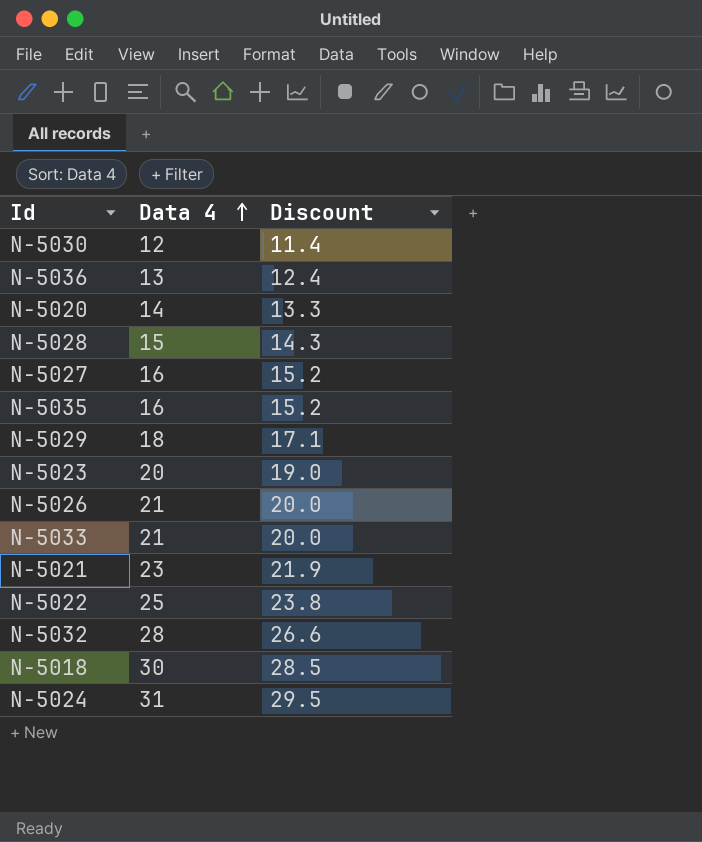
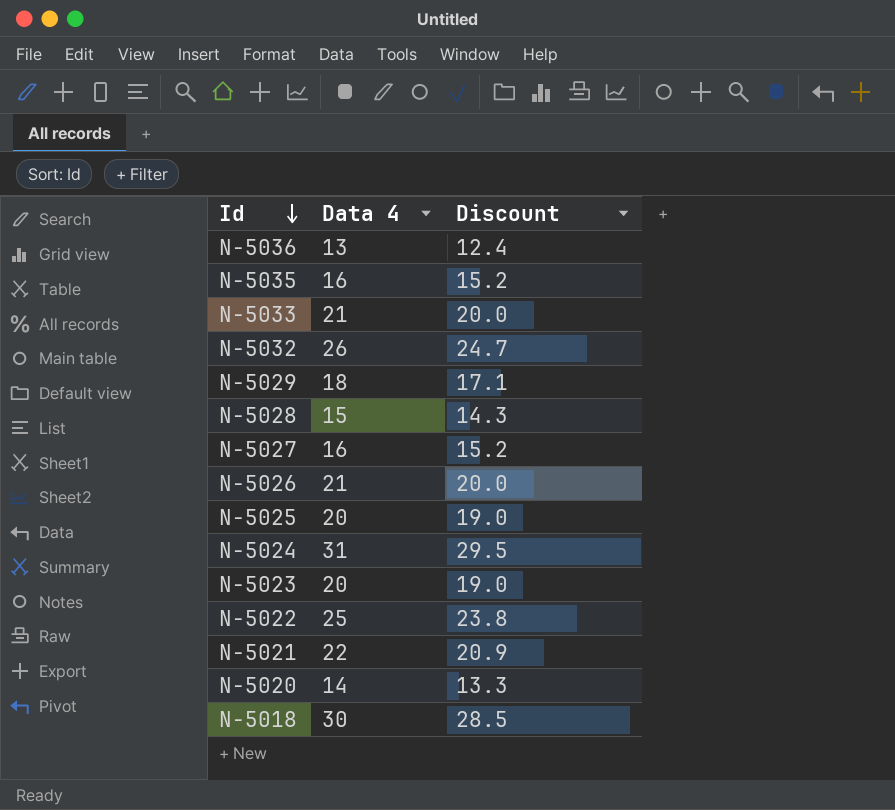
row order: Data 4 ascending -> Id descending
row N-5030: 12 | 11.4 -> none
N-5032 | Data 4: 28 -> 26
N-5032 | Discount: 26.6 -> 24.7
row N-5025: none -> 20 | 19.0
N-5021 | Data 4: 23 -> 22
N-5021 | Discount: 21.9 -> 20.9

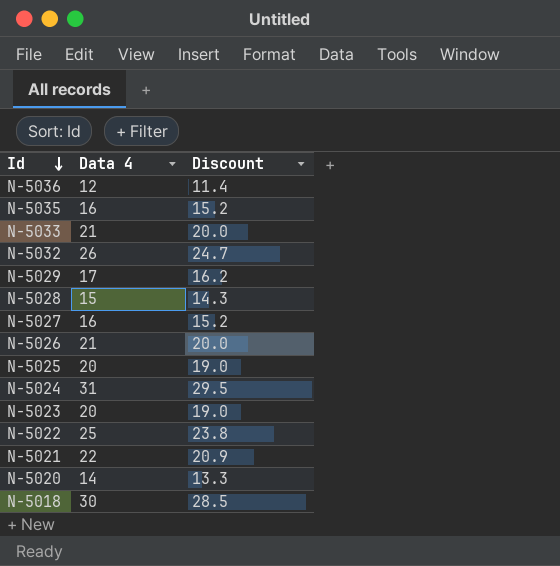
N-5036 | Data 4: 13 -> 12
N-5036 | Discount: 12.4 -> 11.4
N-5029 | Data 4: 18 -> 17
N-5029 | Discount: 17.1 -> 16.2

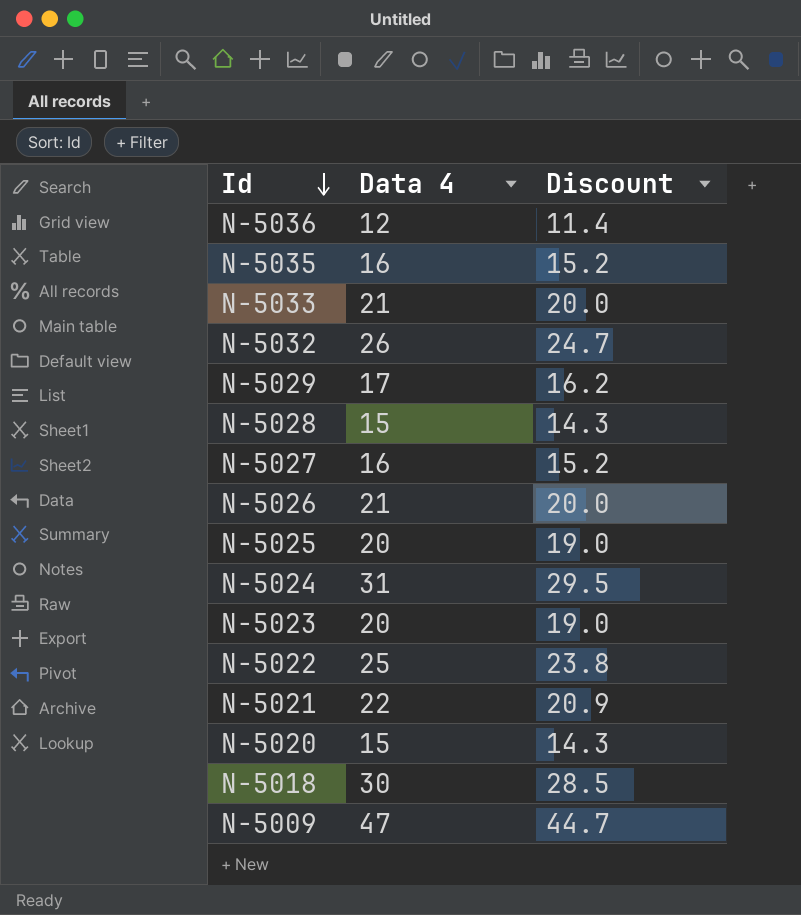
N-5020 | Data 4: 14 -> 15
N-5020 | Discount: 13.3 -> 14.3
row N-5009: none -> 47 | 44.7

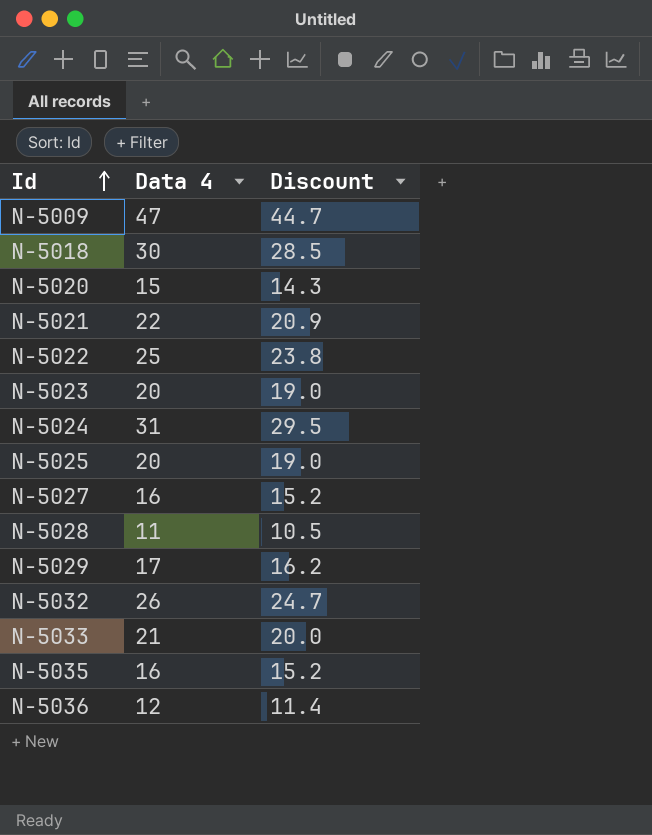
row order: Id descending -> Id ascending
row N-5026: 21 | 20.0 -> none
N-5028 | Data 4: 15 -> 11
N-5028 | Discount: 14.3 -> 10.5

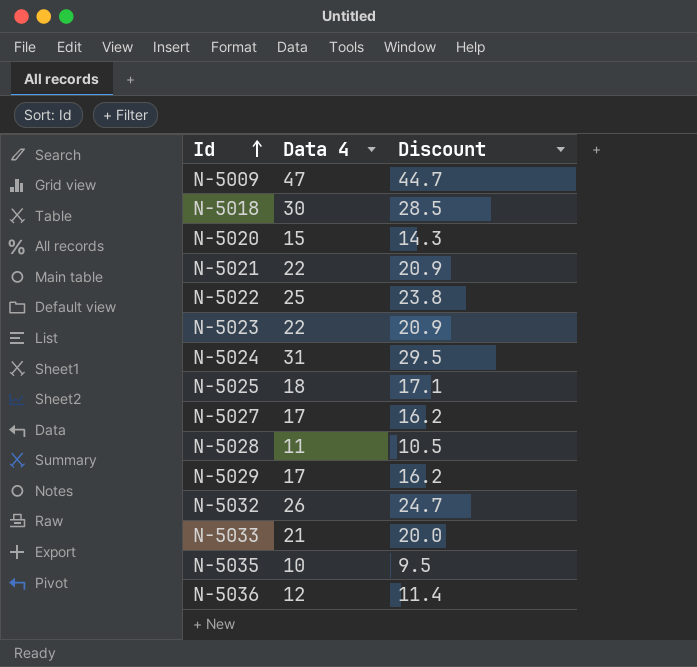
N-5023 | Data 4: 20 -> 22
N-5023 | Discount: 19.0 -> 20.9
N-5025 | Data 4: 20 -> 18
N-5025 | Discount: 19.0 -> 17.1
N-5027 | Data 4: 16 -> 17
N-5027 | Discount: 15.2 -> 16.2
N-5035 | Data 4: 16 -> 10
N-5035 | Discount: 15.2 -> 9.5

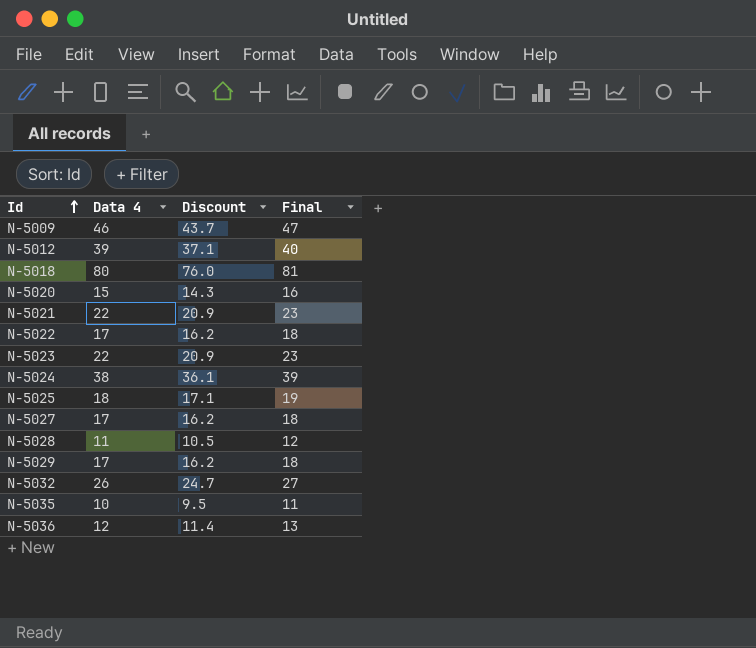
column Final | formula: none -> [Data 4] + 1
row N-5033: 21 | 20.0 -> none
N-5009 | Data 4: 47 -> 46
N-5009 | Discount: 44.7 -> 43.7
row N-5012: none -> 39 | 37.1 | 40
N-5018 | Data 4: 30 -> 80
N-5018 | Discount: 28.5 -> 76.0
N-5022 | Data 4: 25 -> 17
N-5022 | Discount: 23.8 -> 16.2
N-5024 | Data 4: 31 -> 38
N-5024 | Discount: 29.5 -> 36.1

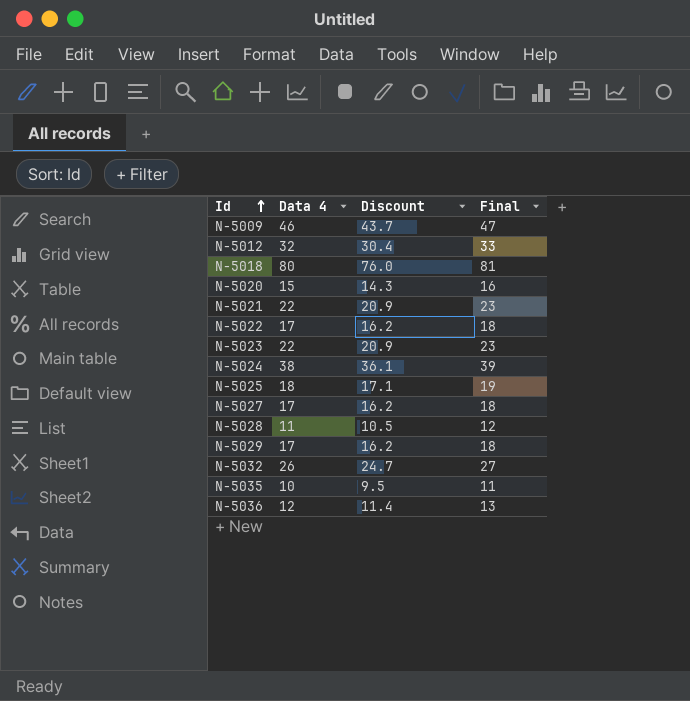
N-5012 | Data 4: 39 -> 32
N-5012 | Discount: 37.1 -> 30.4
N-5012 | Final: 40 -> 33

